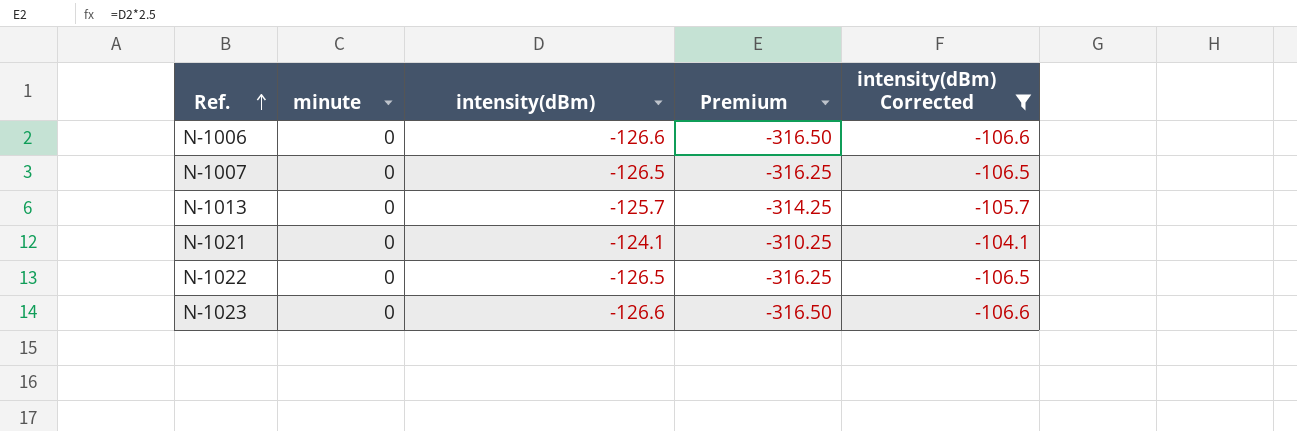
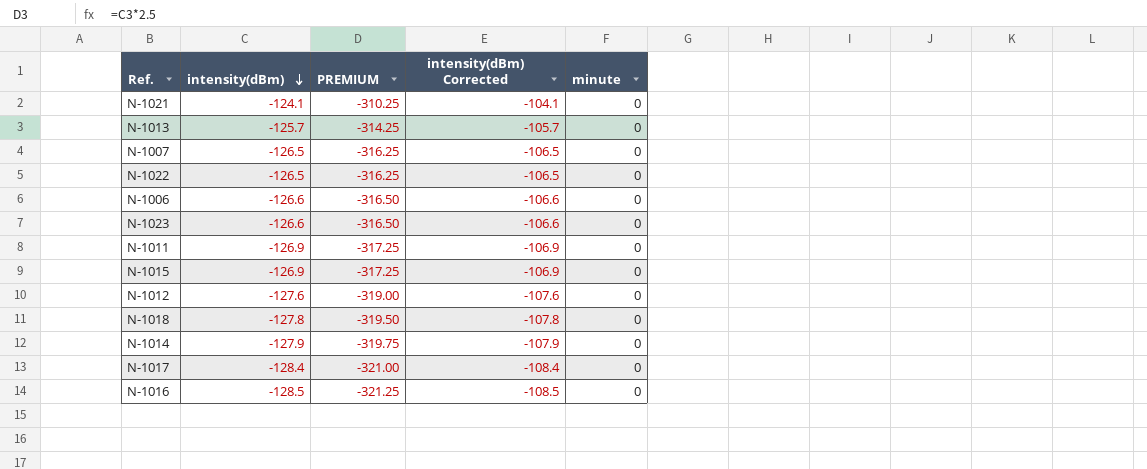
filter: intensity(dBm) Corrected >= -106.6 -> none
row order: Ref. ascending -> intensity(dBm) descending
column name: Premium -> PREMIUM
column minute | position: 2 -> 5

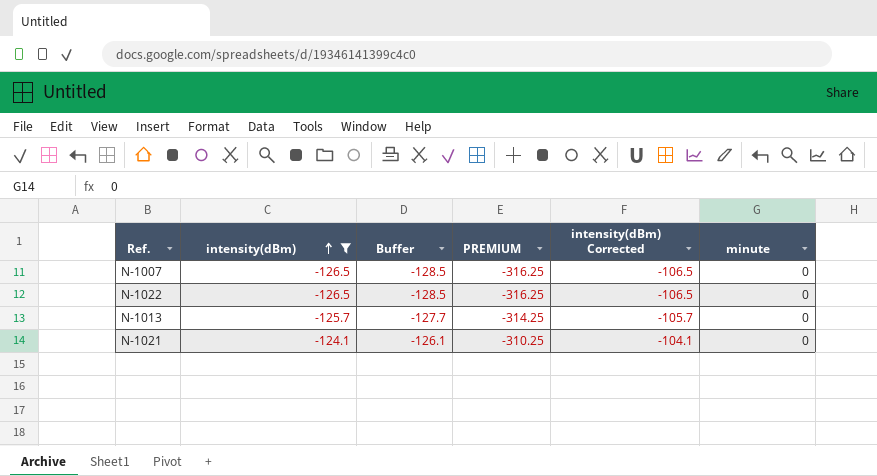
filter: none -> intensity(dBm) >= -126.5
row order: intensity(dBm) descending -> intensity(dBm) ascending
column Buffer | formula: none -> [intensity(dBm)] - 2

